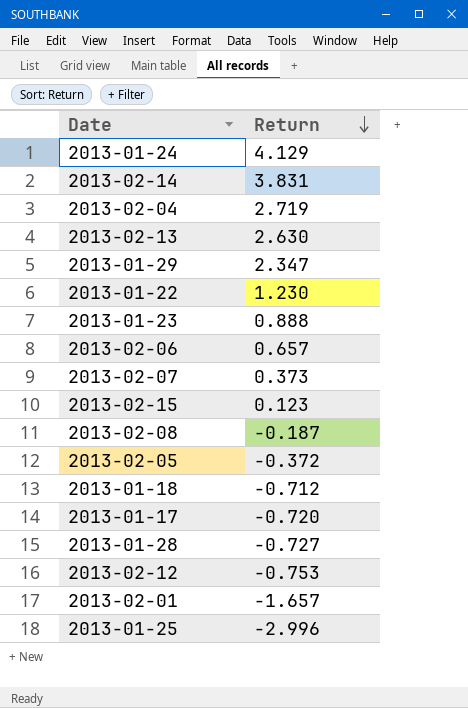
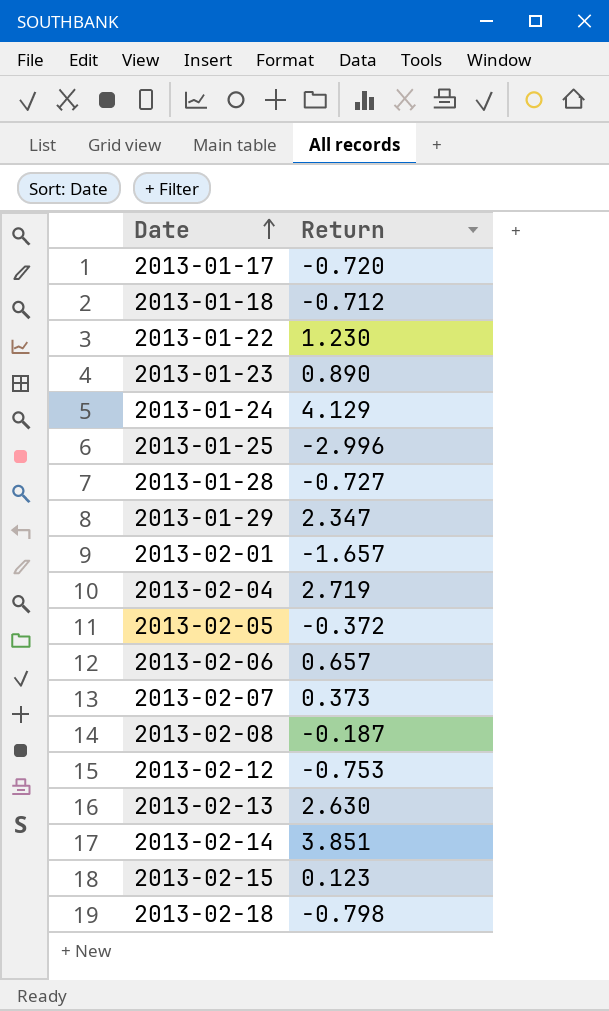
row order: Return descending -> Date ascending
2013-01-23 | Return: 0.888 -> 0.890
2013-02-14 | Return: 3.831 -> 3.851
row 2013-02-18: none -> -0.798

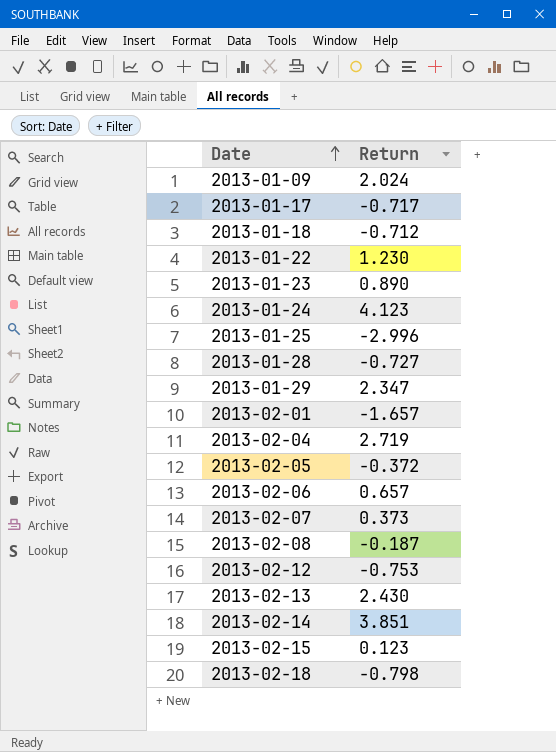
row 2013-01-09: none -> 2.024
2013-01-17 | Return: -0.720 -> -0.717
2013-01-24 | Return: 4.129 -> 4.123
2013-02-13 | Return: 2.630 -> 2.430

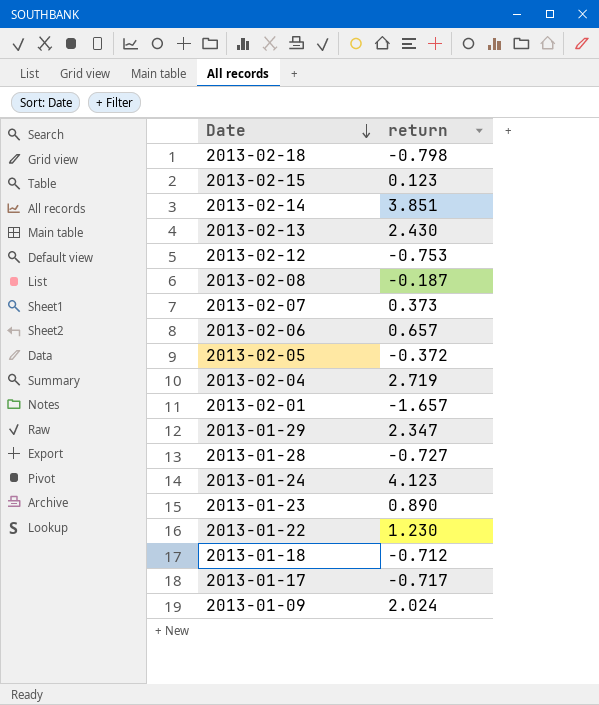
row order: Date ascending -> Date descending
column name: Return -> return
row 2013-01-25: -2.996 -> none

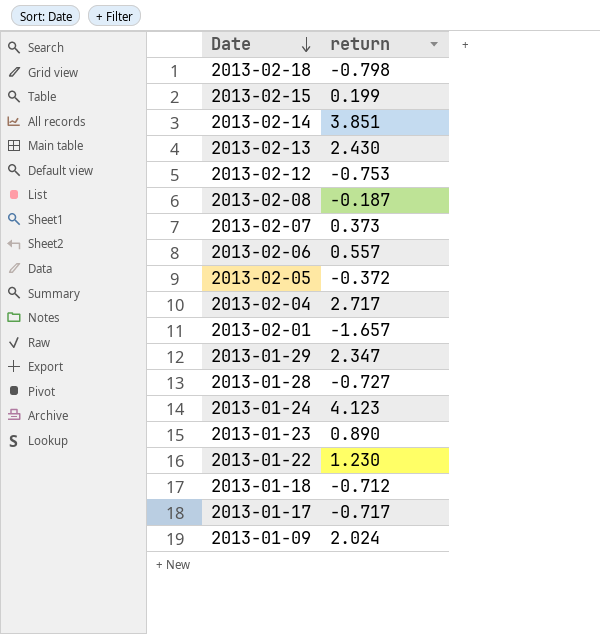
2013-02-15 | return: 0.123 -> 0.199
2013-02-06 | return: 0.657 -> 0.557
2013-02-04 | return: 2.719 -> 2.717

